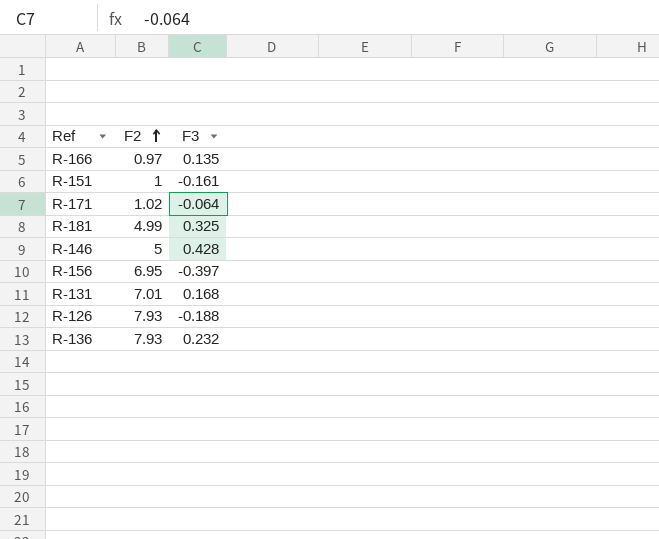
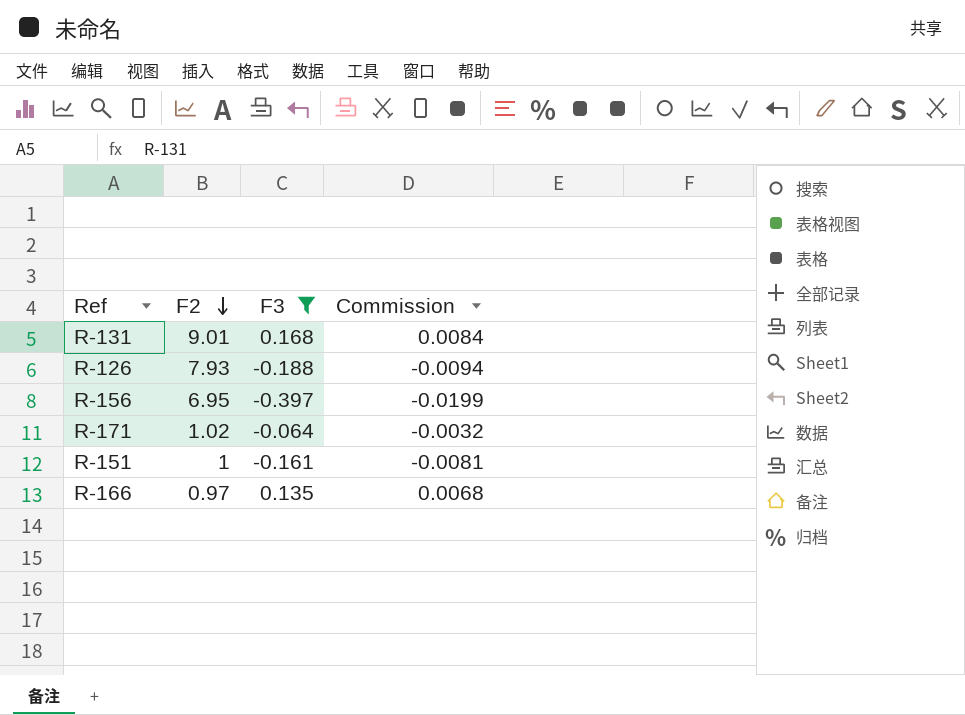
filter: none -> F3 <= 0.168
row order: F2 ascending -> F2 descending
column Commission | formula: none -> [F3] * 0.05
R-131 | F2: 7.01 -> 9.01

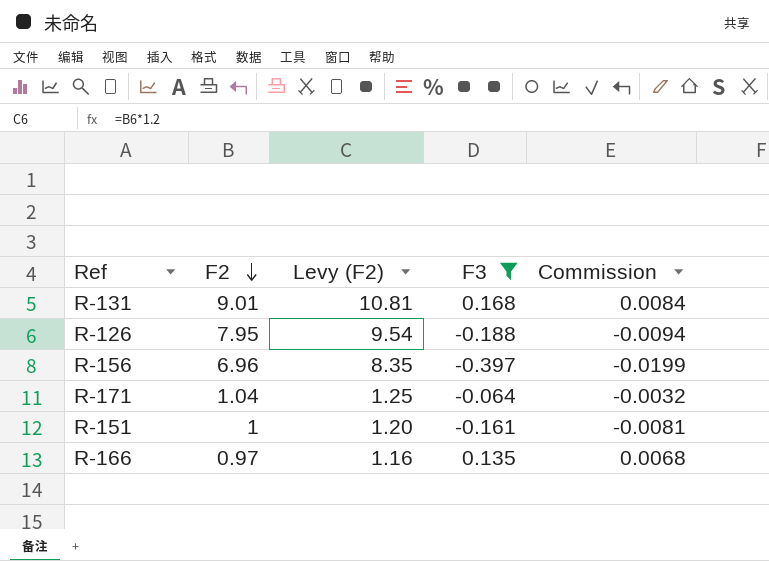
column Levy (F2) | formula: none -> [F2] * 1.2
R-126 | F2: 7.93 -> 7.95
R-156 | F2: 6.95 -> 6.96
R-171 | F2: 1.02 -> 1.04

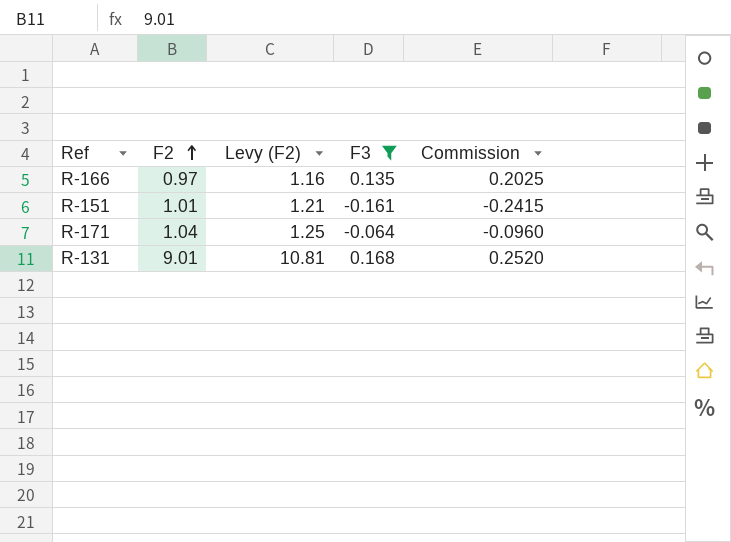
row order: F2 descending -> F2 ascending
column Commission | formula: [F3] * 0.05 -> [F3] * 1.5
row R-126: 7.95 | 9.54 | -0.188 | -0.0094 -> none
row R-156: 6.96 | 8.35 | -0.397 | -0.0199 -> none
R-151 | F2: 1 -> 1.01
R-151 | Levy (F2): 1.20 -> 1.21

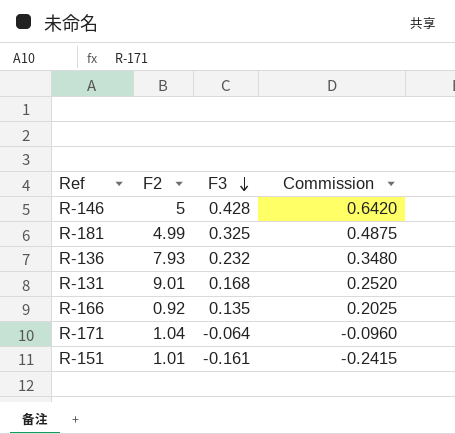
filter: F3 <= 0.168 -> none
row order: F2 ascending -> F3 descending
column Levy (F2) | formula: [F2] * 1.2 -> none
R-166 | F2: 0.97 -> 0.92

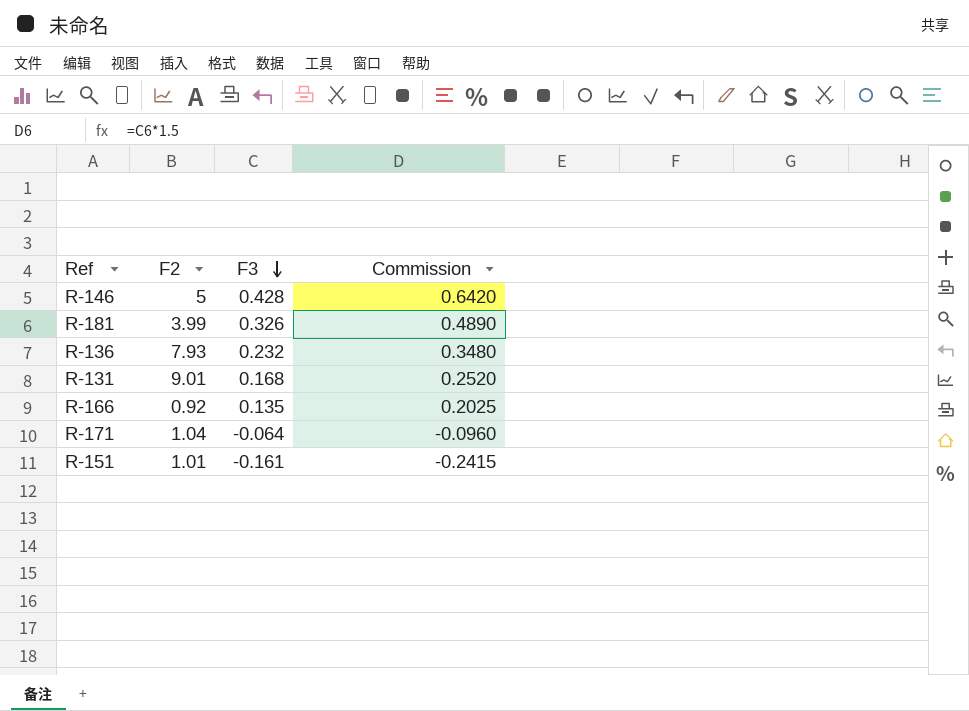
R-181 | F2: 4.99 -> 3.99
R-181 | F3: 0.325 -> 0.326
R-181 | Commission: 0.4875 -> 0.4890

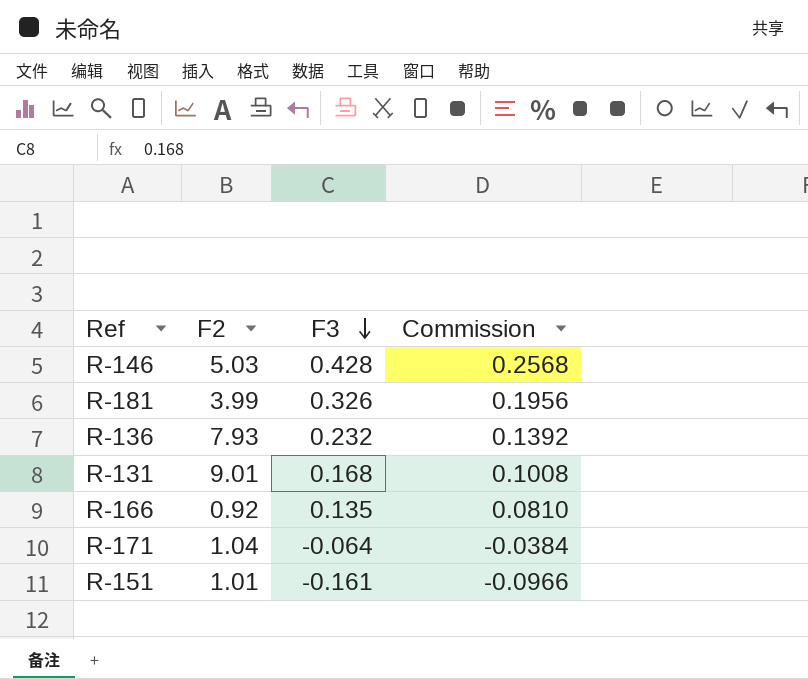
column Commission | formula: [F3] * 1.5 -> [F3] * 0.6
R-146 | F2: 5 -> 5.03

